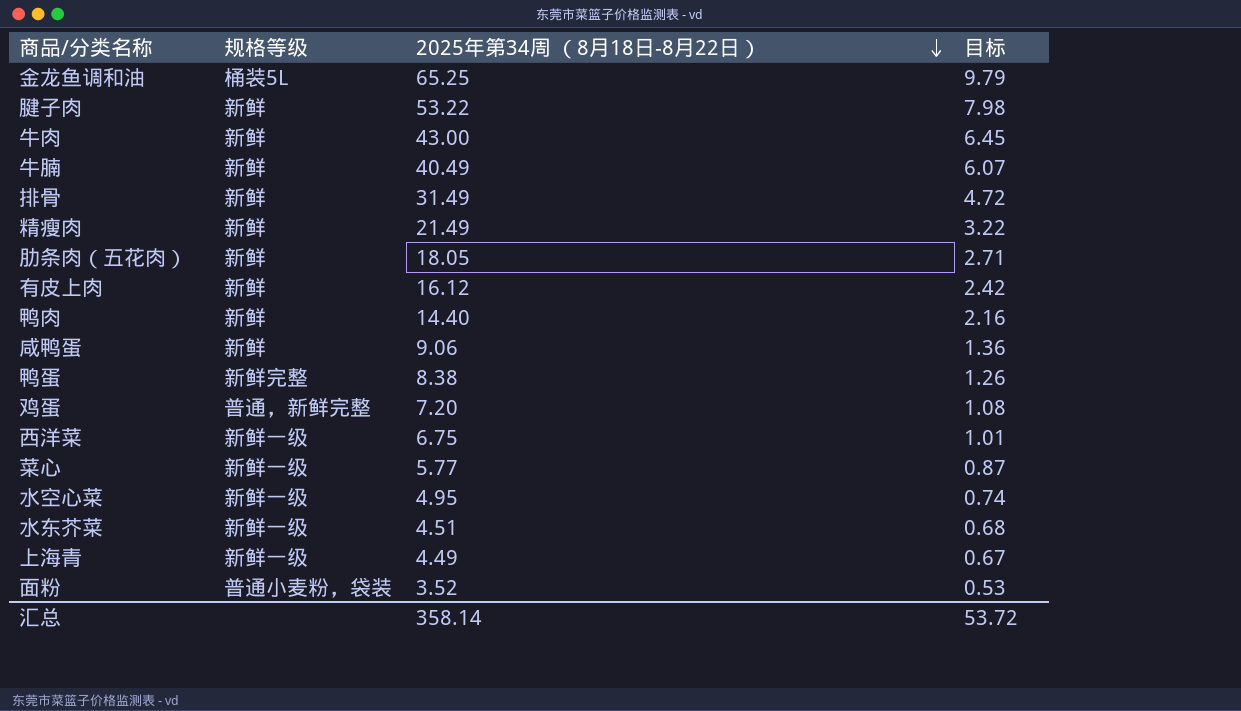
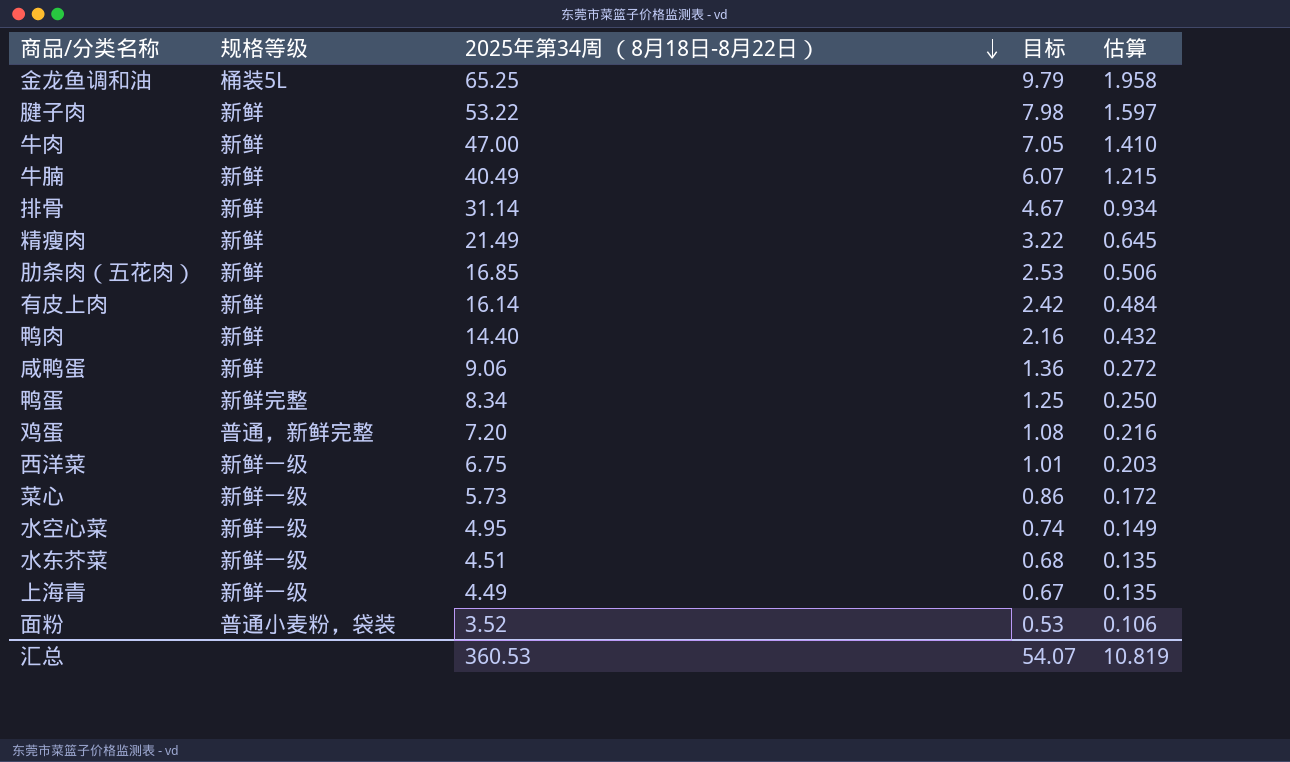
column 估算 | formula: none -> [2025年第34周 （8月18日-8月22日）] * 0.03
牛肉 | 2025年第34周 （8月18日-8月22日）: 43.00 -> 47.00
牛肉 | 目标: 6.45 -> 7.05
排骨 | 2025年第34周 （8月18日-8月22日）: 31.49 -> 31.14
排骨 | 目标: 4.72 -> 4.67
肋条肉（五花肉） | 2025年第34周 （8月18日-8月22日）: 18.05 -> 16.85
肋条肉（五花肉） | 目标: 2.71 -> 2.53
有皮上肉 | 2025年第34周 （8月18日-8月22日）: 16.12 -> 16.14
鸭蛋 | 2025年第34周 （8月18日-8月22日）: 8.38 -> 8.34
鸭蛋 | 目标: 1.26 -> 1.25
菜心 | 2025年第34周 （8月18日-8月22日）: 5.77 -> 5.73
菜心 | 目标: 0.87 -> 0.86
汇总 | 2025年第34周 （8月18日-8月22日）: 358.14 -> 360.53
汇总 | 目标: 53.72 -> 54.07

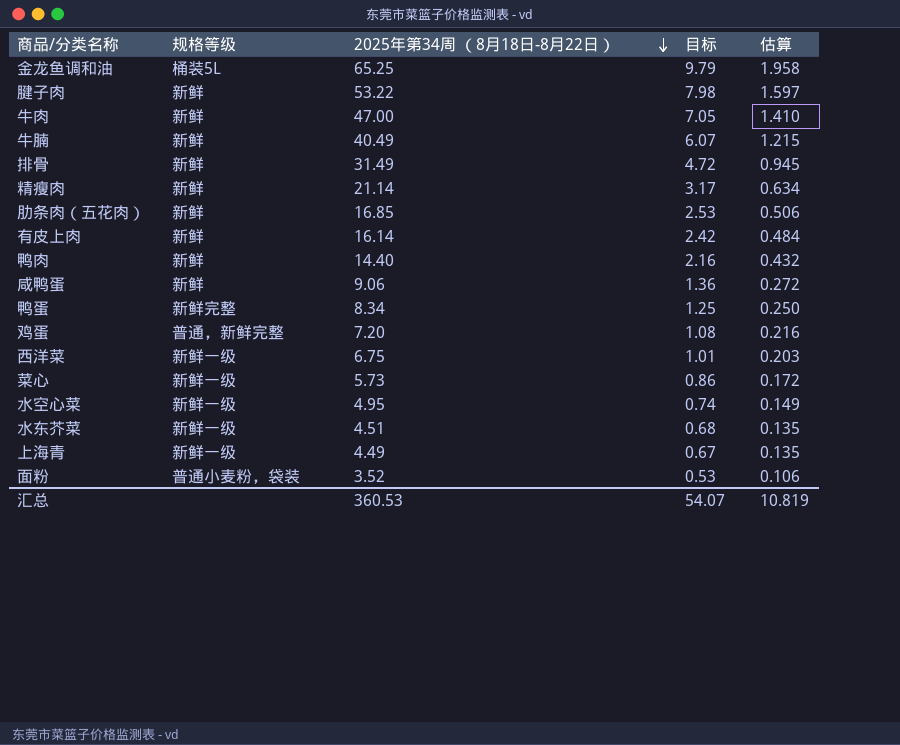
排骨 | 2025年第34周 （8月18日-8月22日）: 31.14 -> 31.49
排骨 | 目标: 4.67 -> 4.72
排骨 | 估算: 0.934 -> 0.945
精瘦肉 | 2025年第34周 （8月18日-8月22日）: 21.49 -> 21.14
精瘦肉 | 目标: 3.22 -> 3.17
精瘦肉 | 估算: 0.645 -> 0.634

